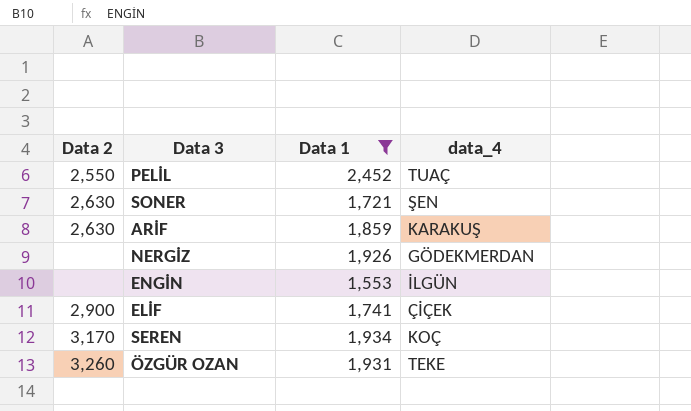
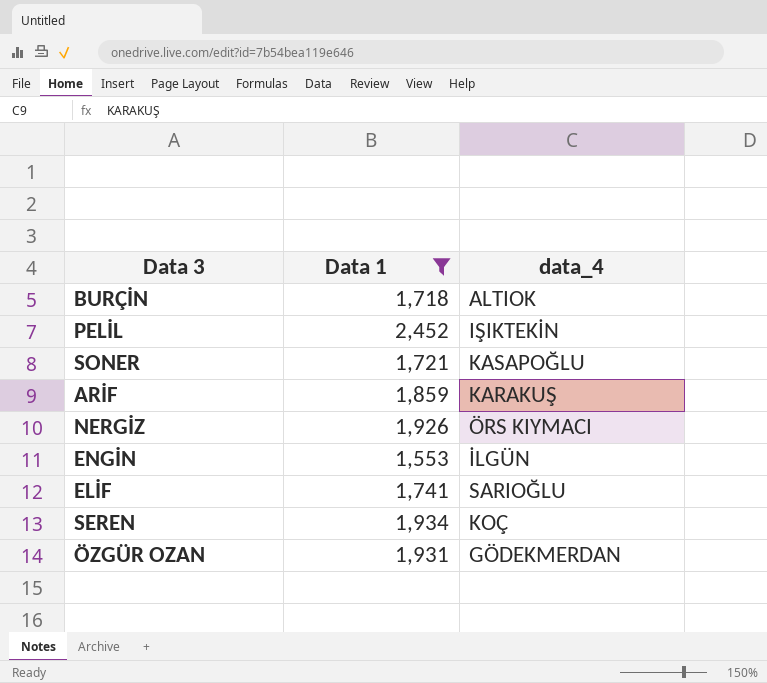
column Data 2 | position: 1 -> none
row BURÇİN: none -> 1,718 | ALTIOK
PELİL | data_4: TUAÇ -> IŞIKTEKİN
SONER | data_4: ŞEN -> KASAPOĞLU
NERGİZ | data_4: GÖDEKMERDAN -> ÖRS KIYMACI
ELİF | data_4: ÇİÇEK -> SARIOĞLU
ÖZGÜR OZAN | data_4: TEKE -> GÖDEKMERDAN

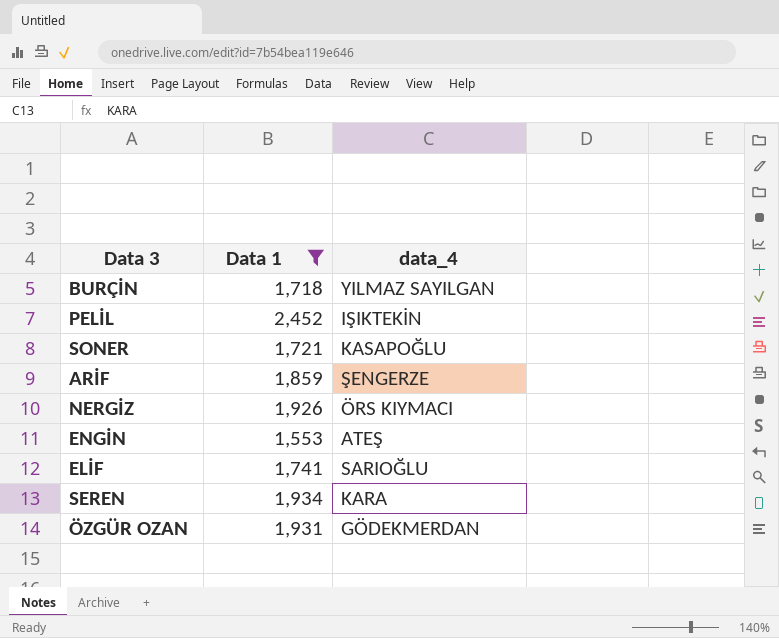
BURÇİN | data_4: ALTIOK -> YILMAZ SAYILGAN
ARİF | data_4: KARAKUŞ -> ŞENGERZE
ENGİN | data_4: İLGÜN -> ATEŞ
SEREN | data_4: KOÇ -> KARA

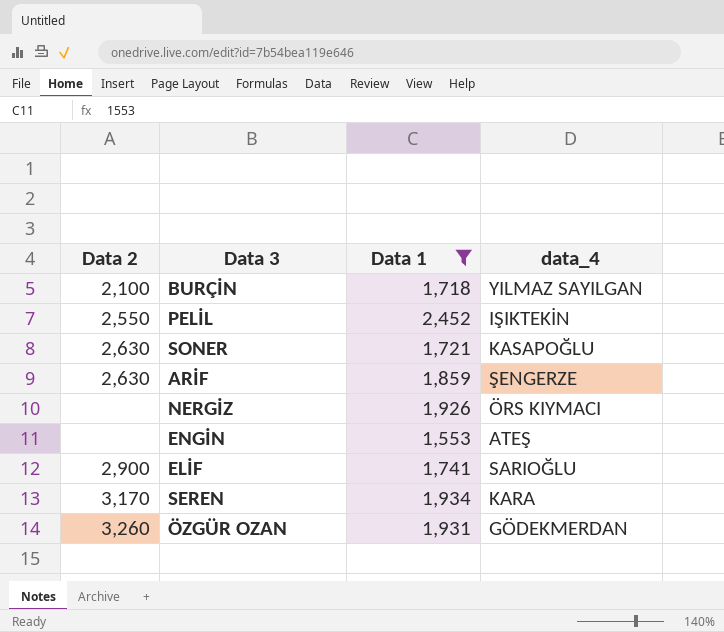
column Data 2 | position: none -> 1

